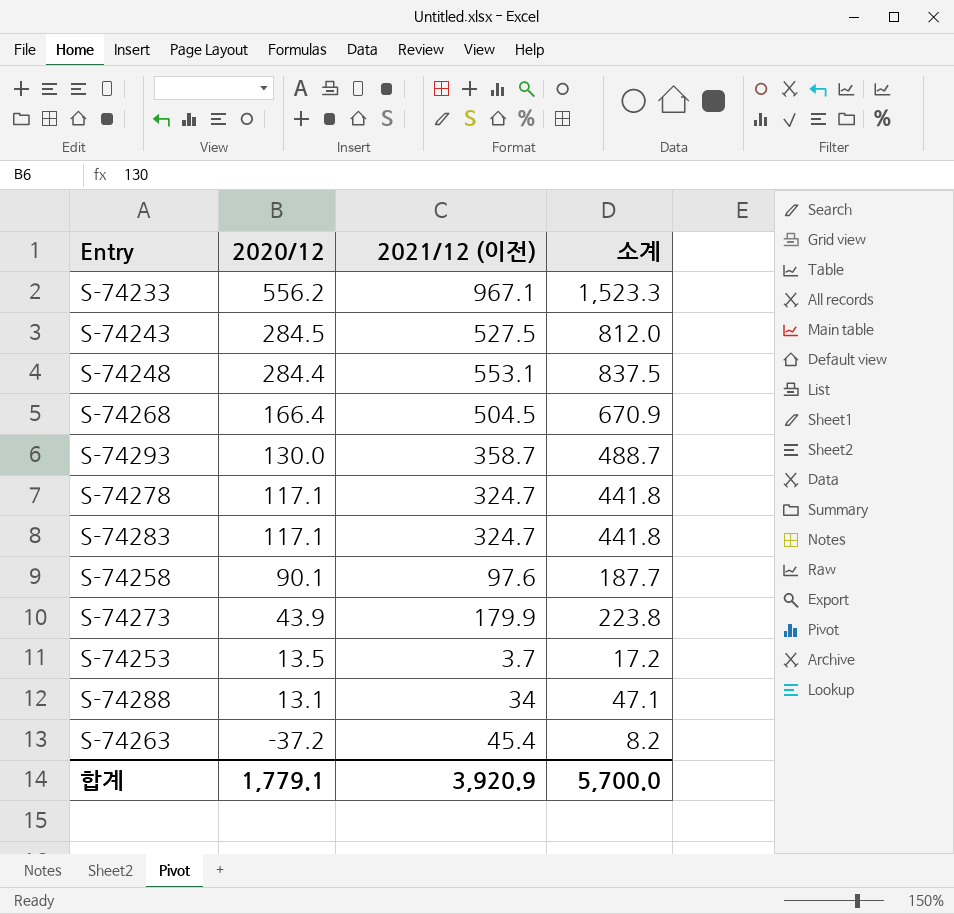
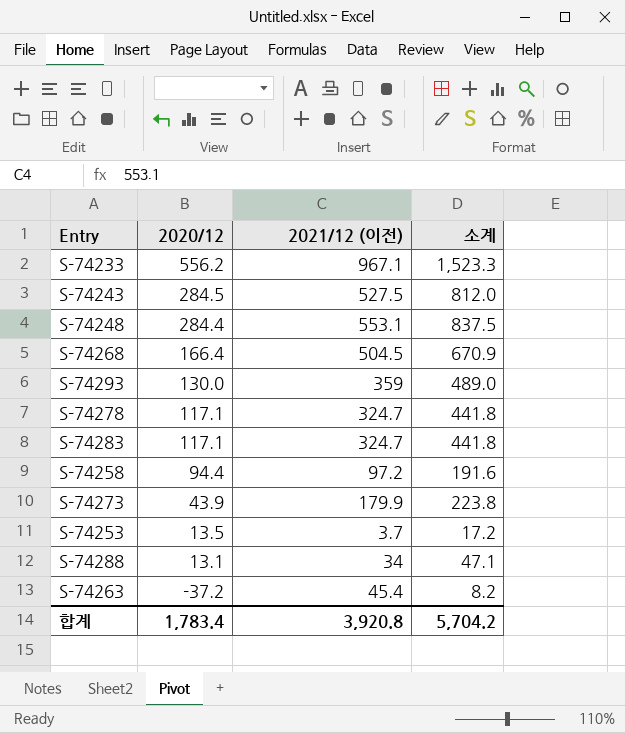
S-74293 | 2021/12 (이전): 358.7 -> 359
S-74293 | 소계: 488.7 -> 489.0
S-74258 | 2020/12: 90.1 -> 94.4
S-74258 | 2021/12 (이전): 97.6 -> 97.2
S-74258 | 소계: 187.7 -> 191.6
합계 | 2020/12: 1,779.1 -> 1,783.4
합계 | 2021/12 (이전): 3,920.9 -> 3,920.8
합계 | 소계: 5,700.0 -> 5,704.2

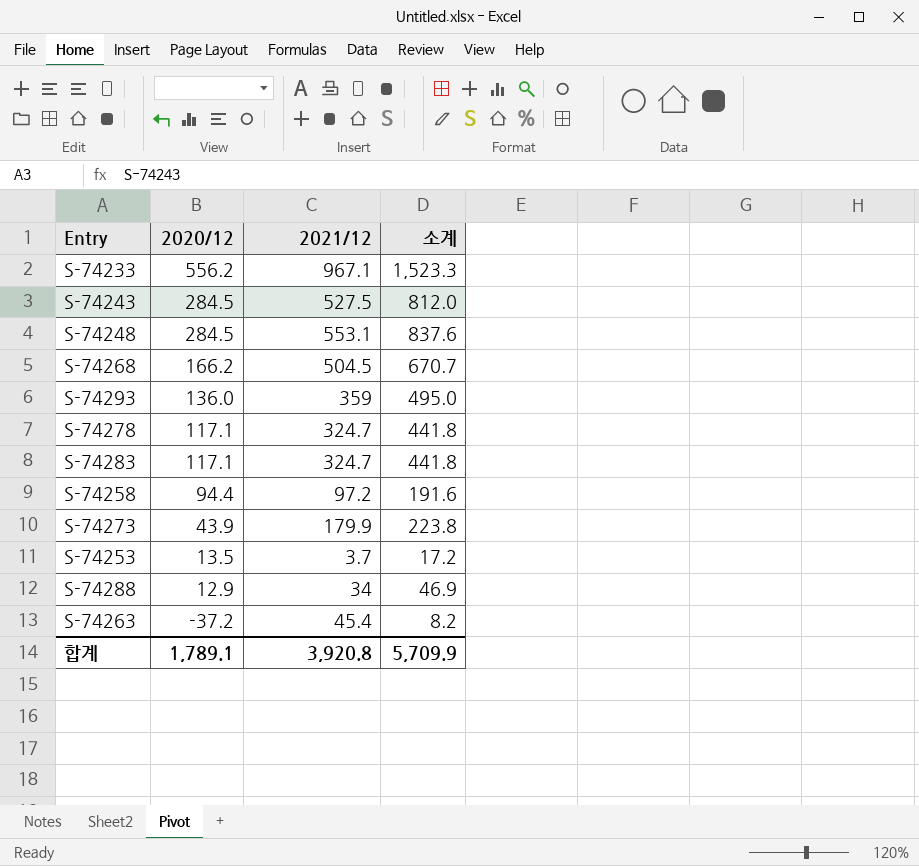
column name: 2021/12 (이전) -> 2021/12
S-74248 | 2020/12: 284.4 -> 284.5
S-74248 | 소계: 837.5 -> 837.6
S-74268 | 2020/12: 166.4 -> 166.2
S-74268 | 소계: 670.9 -> 670.7
S-74293 | 2020/12: 130.0 -> 136.0
S-74293 | 소계: 489.0 -> 495.0
S-74288 | 2020/12: 13.1 -> 12.9
S-74288 | 소계: 47.1 -> 46.9
합계 | 2020/12: 1,783.4 -> 1,789.1
합계 | 소계: 5,704.2 -> 5,709.9

